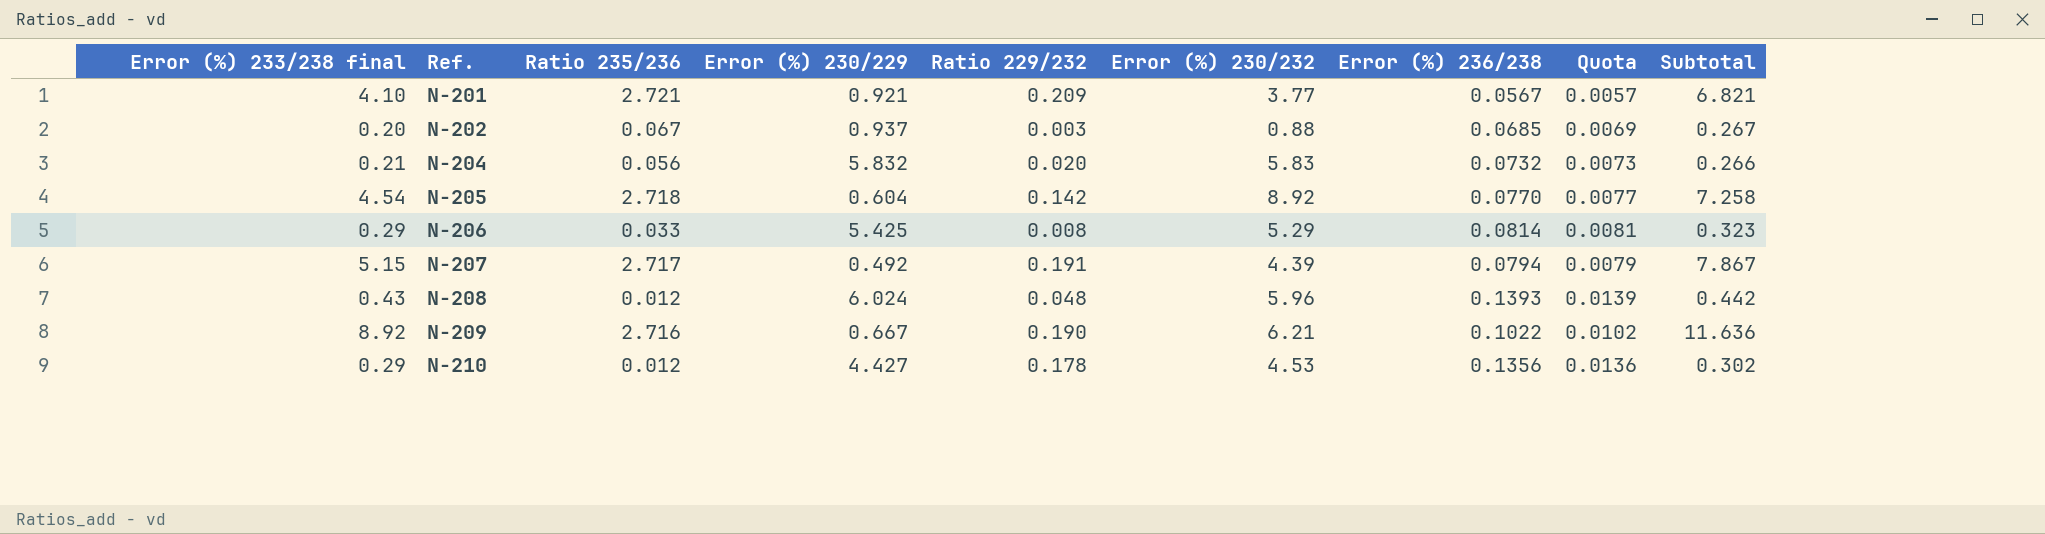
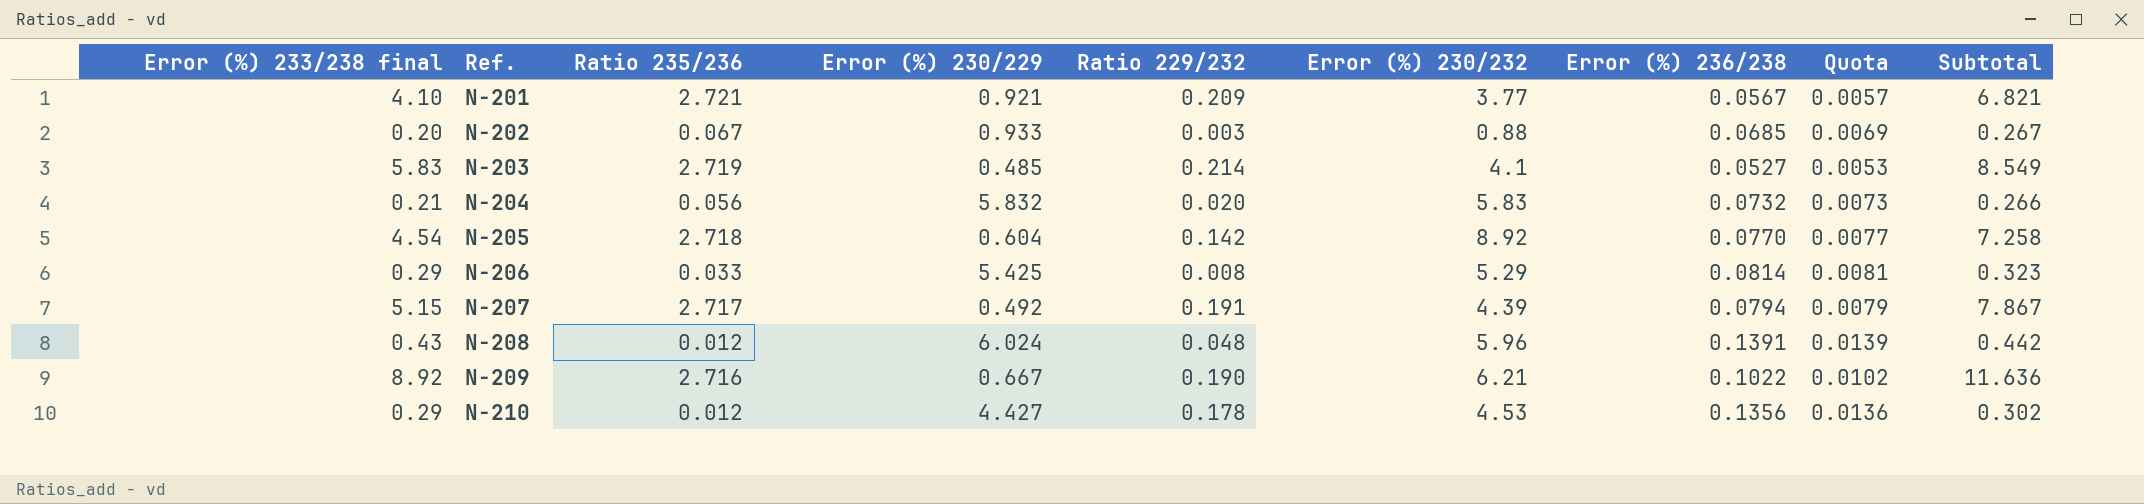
N-202 | Error (%) 230/229: 0.937 -> 0.933
row N-203: none -> 5.83 | 2.719 | 0.485 | 0.214 | 4.1 | 0.0527 | 0.0053 | 8.549
N-208 | Error (%) 236/238: 0.1393 -> 0.1391

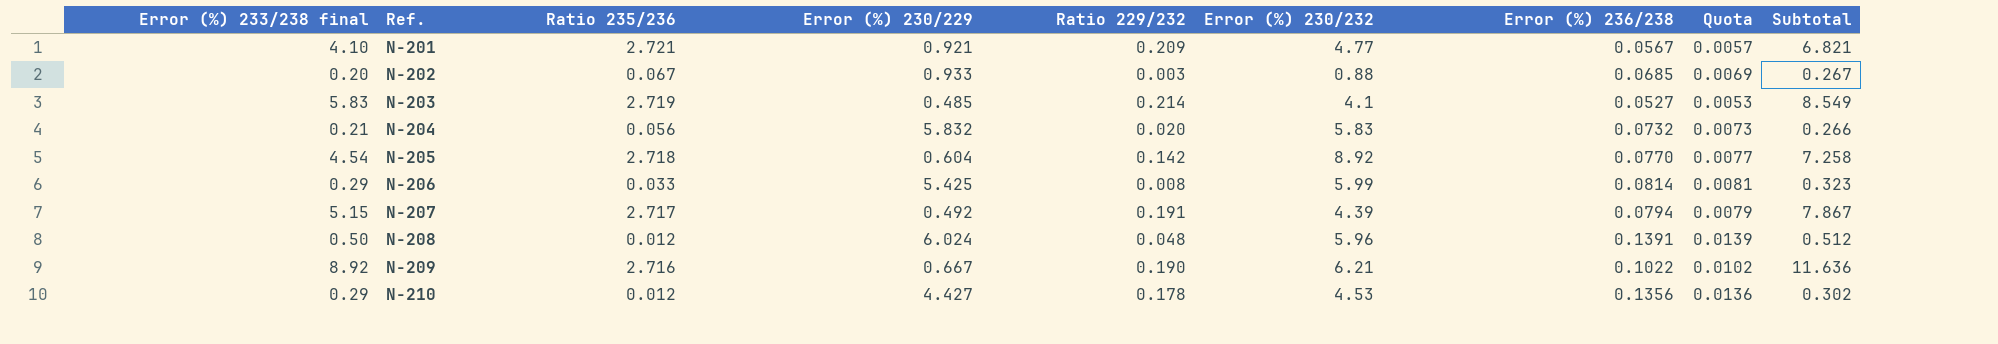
N-201 | Error (%) 230/232: 3.77 -> 4.77
N-206 | Error (%) 230/232: 5.29 -> 5.99
N-208 | Error (%) 233/238 final: 0.43 -> 0.50
N-208 | Subtotal: 0.442 -> 0.512

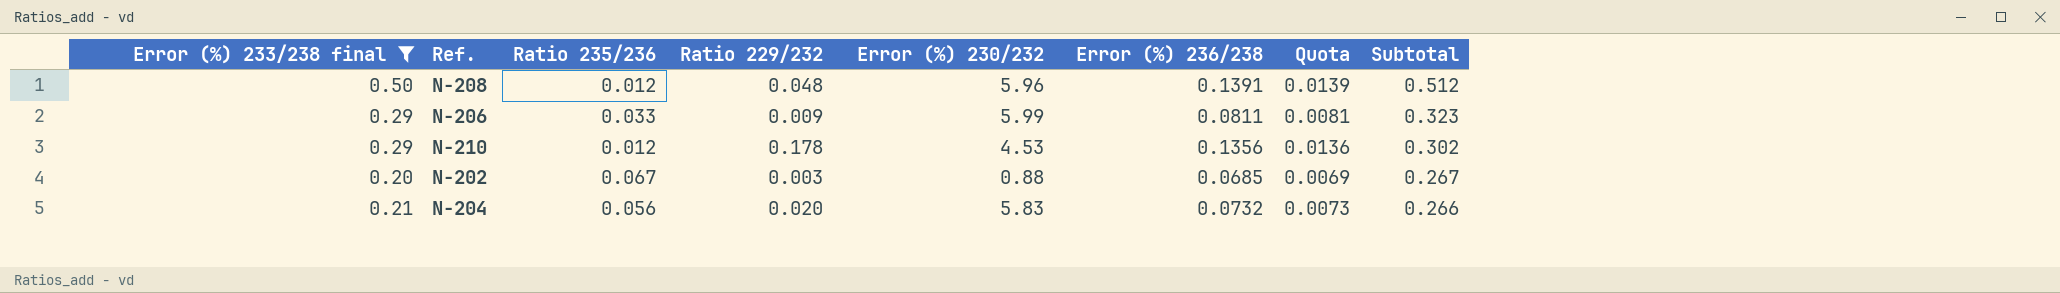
filter: none -> Error (%) 233/238 final <= 0.50
row order: Ref. ascending -> Subtotal descending
column Error (%) 230/229 | position: 4 -> none
N-206 | Ratio 229/232: 0.008 -> 0.009
N-206 | Error (%) 236/238: 0.0814 -> 0.0811

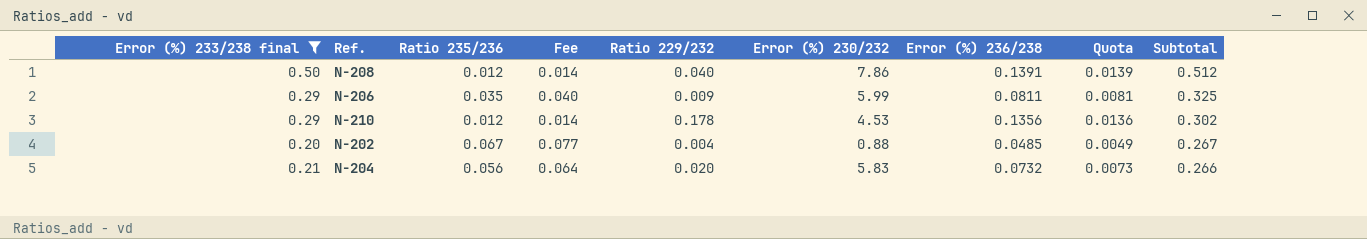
column Fee | formula: none -> [Ratio 235/236] * 1.15
N-208 | Ratio 229/232: 0.048 -> 0.040
N-208 | Error (%) 230/232: 5.96 -> 7.86
N-206 | Ratio 235/236: 0.033 -> 0.035
N-206 | Subtotal: 0.323 -> 0.325
N-202 | Ratio 229/232: 0.003 -> 0.004
N-202 | Error (%) 236/238: 0.0685 -> 0.0485
N-202 | Quota: 0.0069 -> 0.0049

